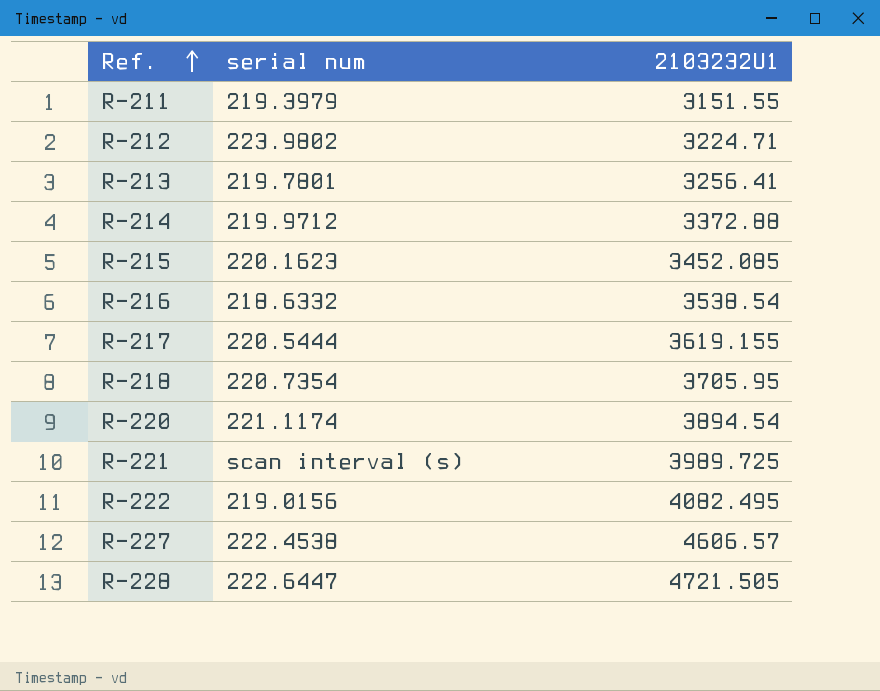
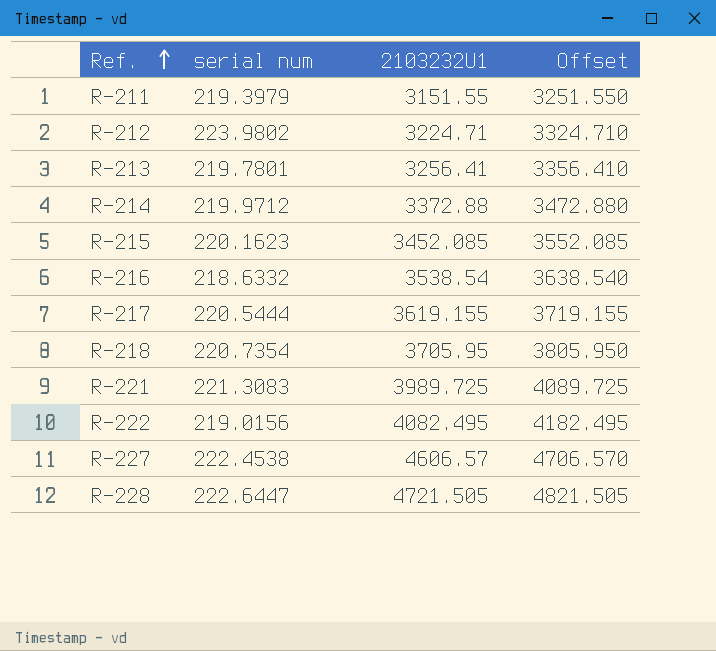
column Offset | formula: none -> [2103232U1] + 100
row R-220: 221.1174 | 3894.54 -> none
R-221 | serial num: scan interval (s) -> 221.3083

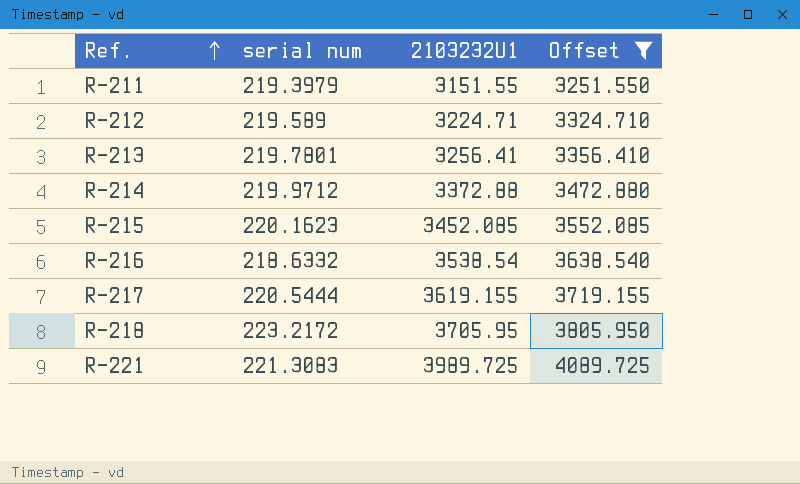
filter: none -> Offset <= 4089.725
R-212 | serial num: 223.9802 -> 219.589
R-218 | serial num: 220.7354 -> 223.2172

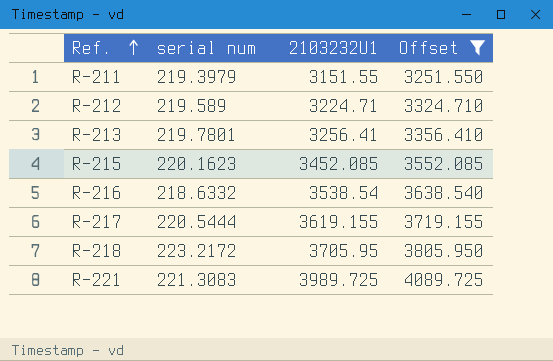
row R-214: 219.9712 | 3372.88 | 3472.880 -> none

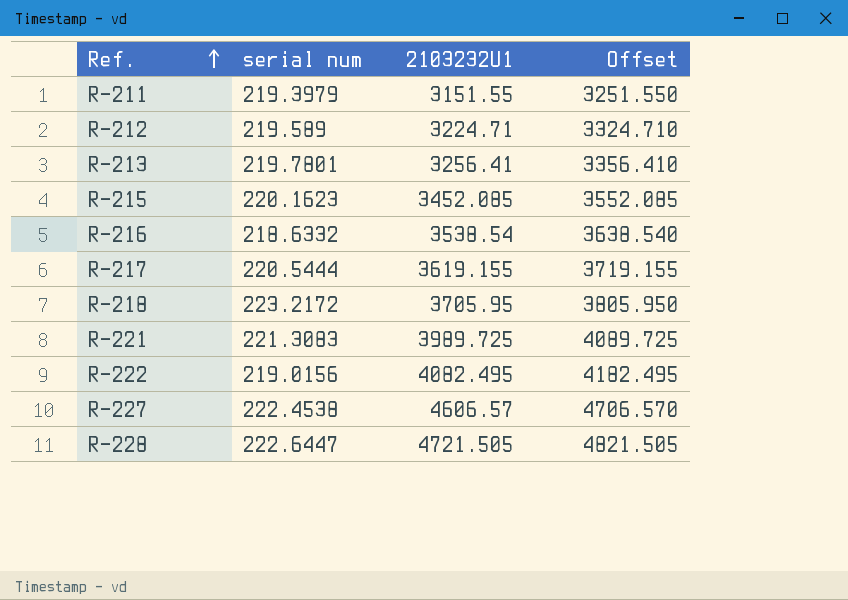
filter: Offset <= 4089.725 -> none

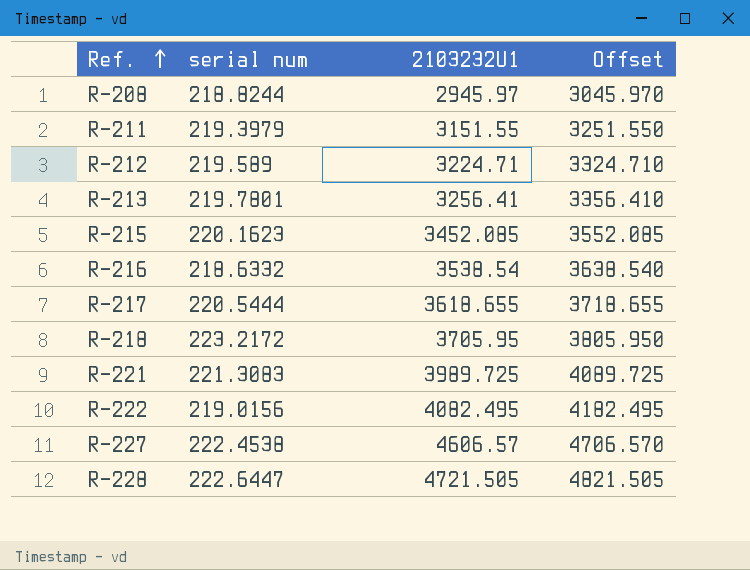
row R-208: none -> 218.8244 | 2945.97 | 3045.970
R-217 | 2103232U1: 3619.155 -> 3618.655
R-217 | Offset: 3719.155 -> 3718.655

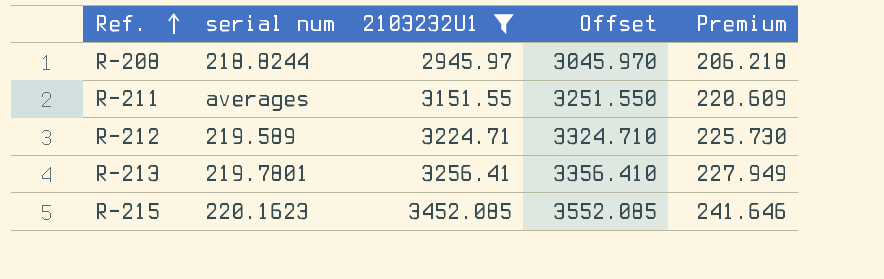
filter: none -> 2103232U1 <= 3452.085
column Premium | formula: none -> [2103232U1] * 0.07
R-211 | serial num: 219.3979 -> averages

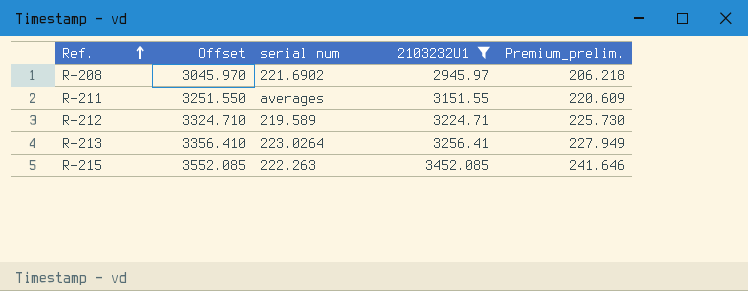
column Offset | position: 4 -> 2
column name: Premium -> Premium_prelim.
R-208 | serial num: 218.8244 -> 221.6902
R-213 | serial num: 219.7801 -> 223.0264
R-215 | serial num: 220.1623 -> 222.263

